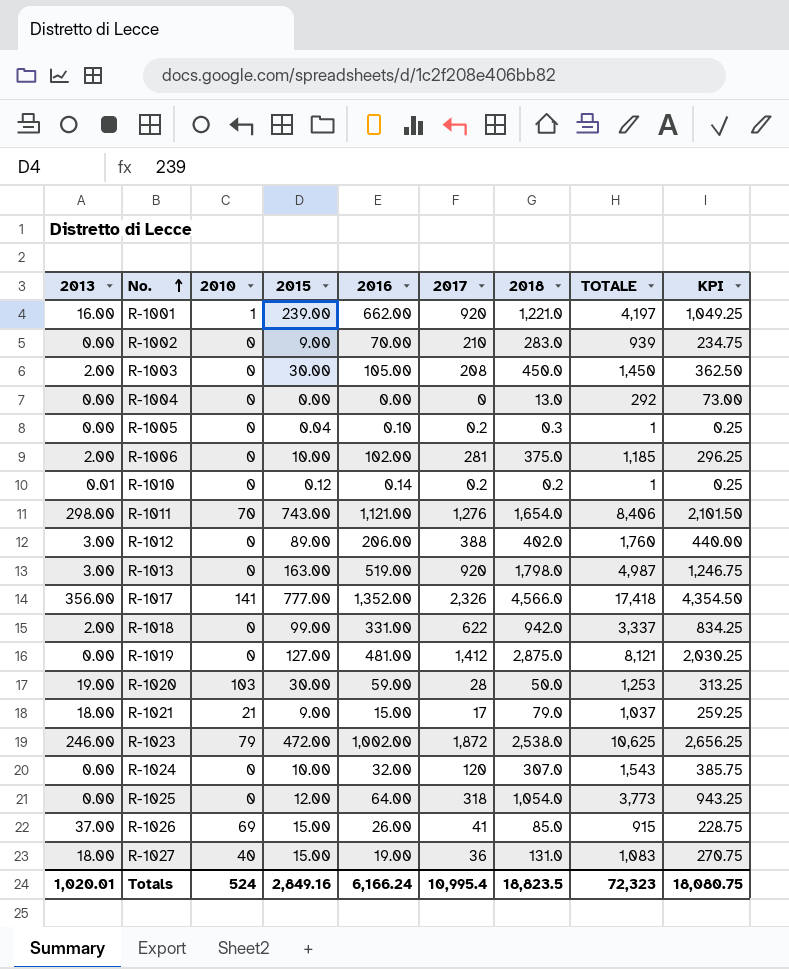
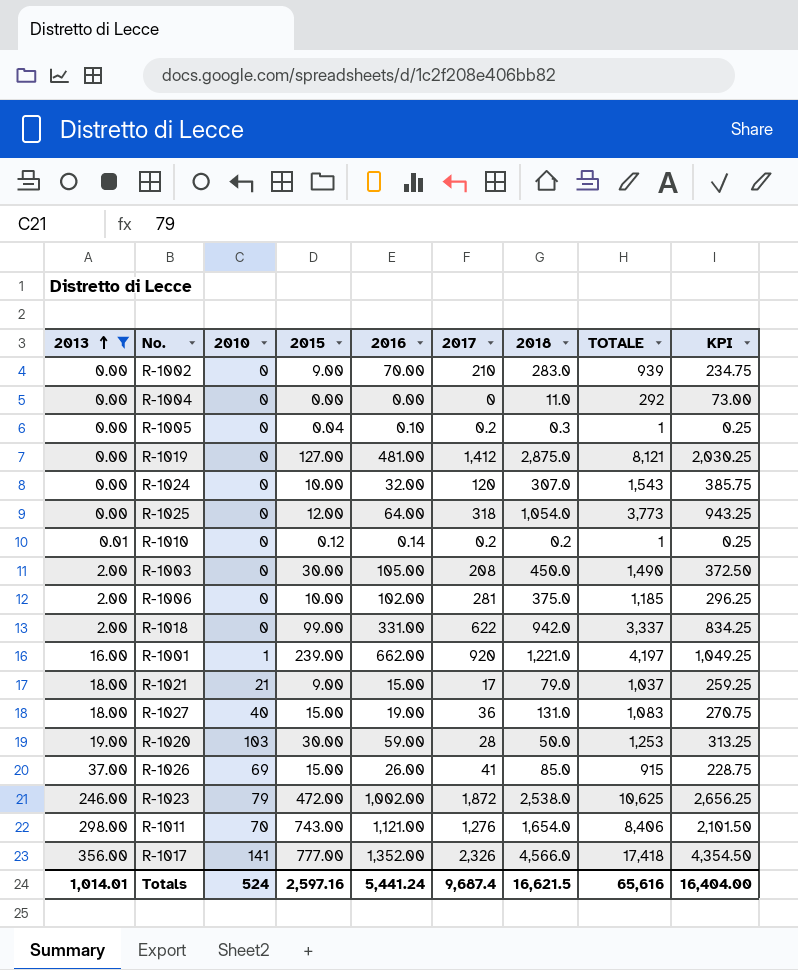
filter: none -> 2013 != 3.00
row order: No. ascending -> 2013 ascending
R-1004 | 2018: 13.0 -> 11.0
R-1003 | TOTALE: 1,450 -> 1,490
R-1003 | KPI: 362.50 -> 372.50
Totals | 2013: 1,020.01 -> 1,014.01
Totals | 2015: 2,849.16 -> 2,597.16
Totals | 2016: 6,166.24 -> 5,441.24
Totals | 2017: 10,995.4 -> 9,687.4
Totals | 2018: 18,823.5 -> 16,621.5
Totals | TOTALE: 72,323 -> 65,616
Totals | KPI: 18,080.75 -> 16,404.00

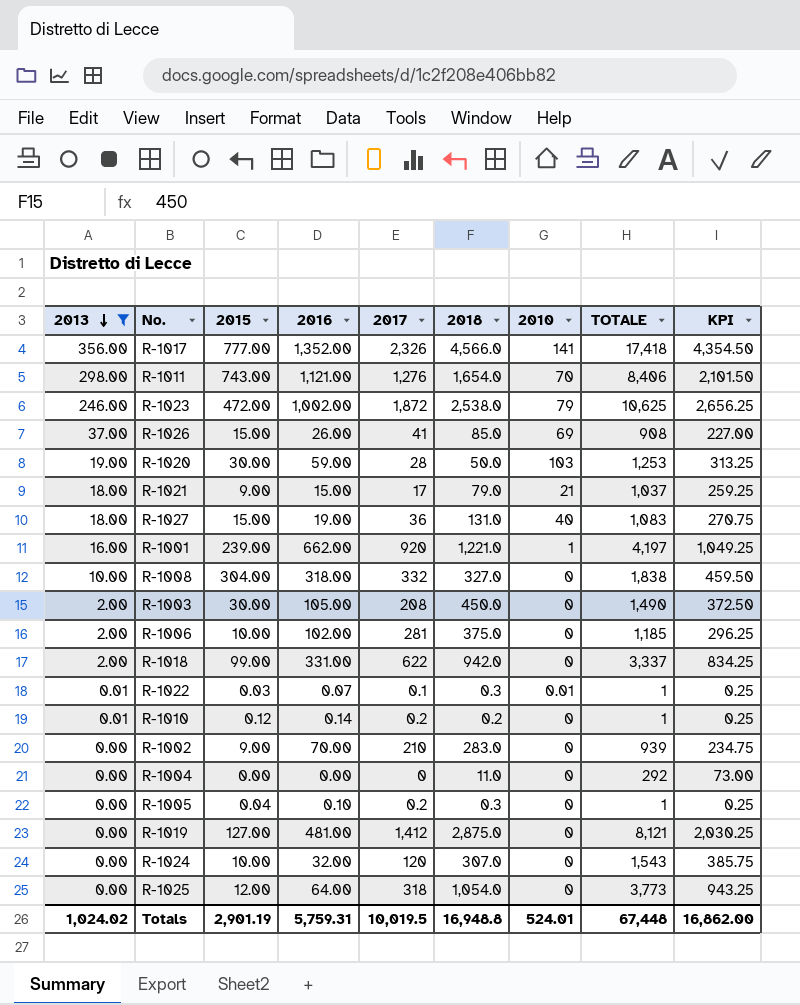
row order: 2013 ascending -> 2013 descending
column 2010 | position: 3 -> 7
R-1026 | TOTALE: 915 -> 908
R-1026 | KPI: 228.75 -> 227.00
row R-1008: none -> 10.00 | 304.00 | 318.00 | 332 | 327.0 | 0 | 1,838 | 459.50
row R-1022: none -> 0.01 | 0.03 | 0.07 | 0.1 | 0.3 | 0.01 | 1 | 0.25
Totals | 2013: 1,014.01 -> 1,024.02
Totals | 2015: 2,597.16 -> 2,901.19
Totals | 2016: 5,441.24 -> 5,759.31
Totals | 2017: 9,687.4 -> 10,019.5
Totals | 2018: 16,621.5 -> 16,948.8
Totals | 2010: 524 -> 524.01
Totals | TOTALE: 65,616 -> 67,448
Totals | KPI: 16,404.00 -> 16,862.00

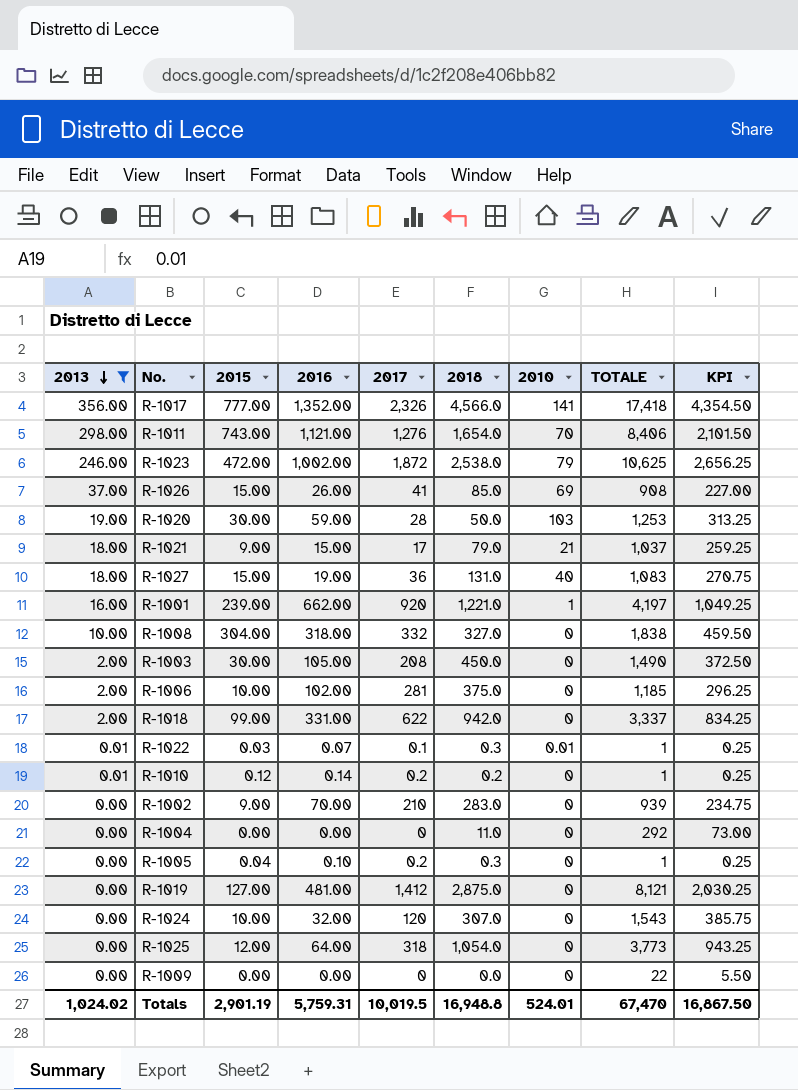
row R-1009: none -> 0.00 | 0.00 | 0.00 | 0 | 0.0 | 0 | 22 | 5.50
Totals | TOTALE: 67,448 -> 67,470
Totals | KPI: 16,862.00 -> 16,867.50

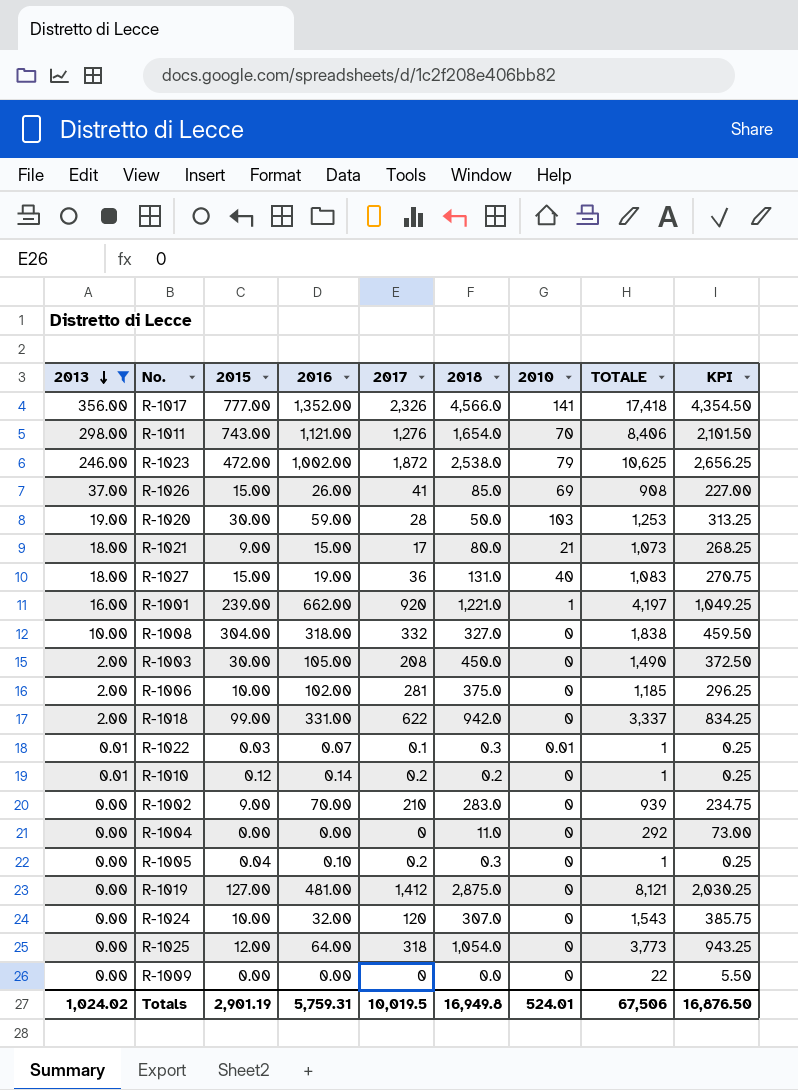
R-1021 | 2018: 79.0 -> 80.0
R-1021 | TOTALE: 1,037 -> 1,073
R-1021 | KPI: 259.25 -> 268.25
Totals | 2018: 16,948.8 -> 16,949.8
Totals | TOTALE: 67,470 -> 67,506
Totals | KPI: 16,867.50 -> 16,876.50

